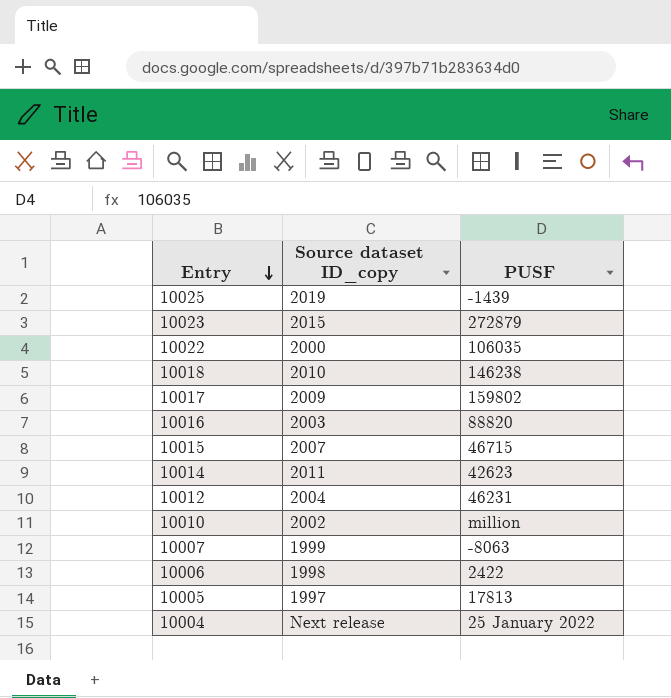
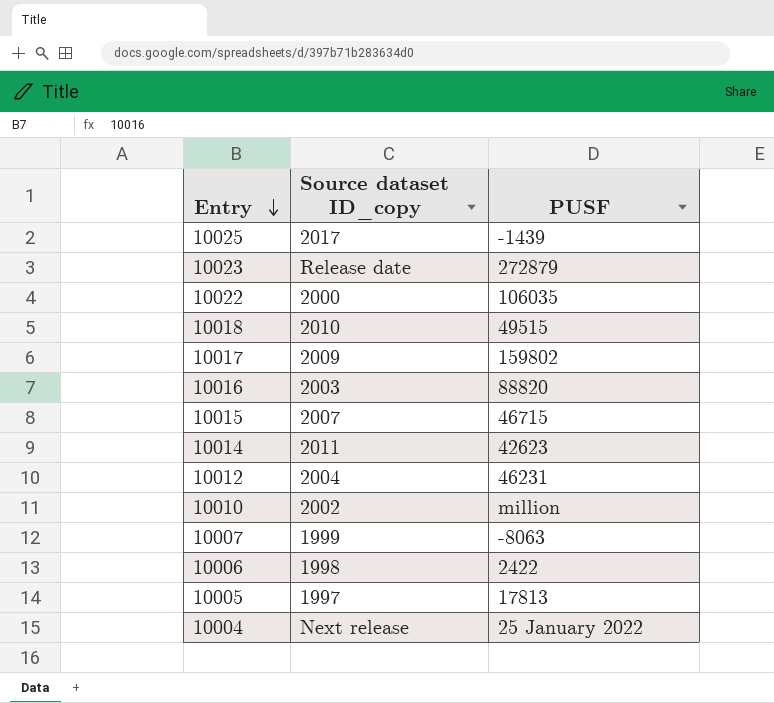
10025 | Source dataset ID_copy: 2019 -> 2017
10023 | Source dataset ID_copy: 2015 -> Release date
10018 | PUSF: 146238 -> 49515

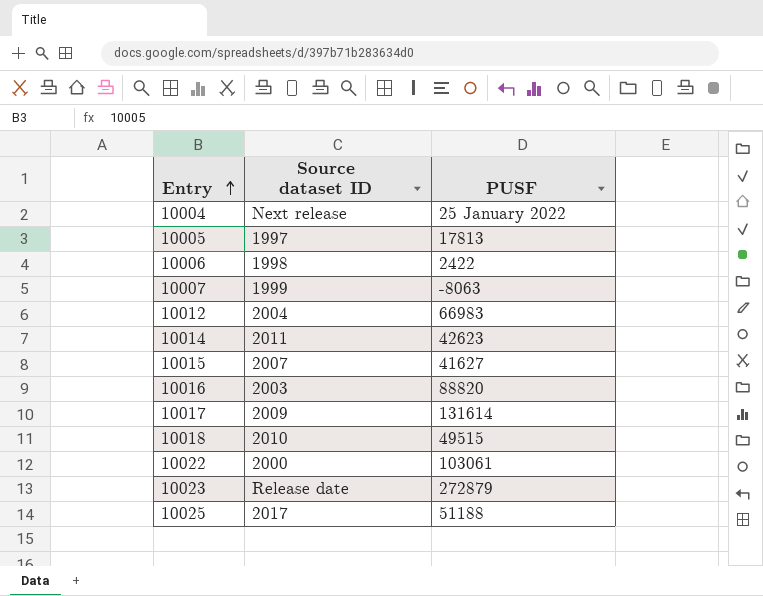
row order: Entry descending -> Entry ascending
column name: Source dataset ID_copy -> Source dataset ID
row 10010: 2002 | million -> none
10012 | PUSF: 46231 -> 66983
10015 | PUSF: 46715 -> 41627
10017 | PUSF: 159802 -> 131614
10022 | PUSF: 106035 -> 103061
10025 | PUSF: -1439 -> 51188

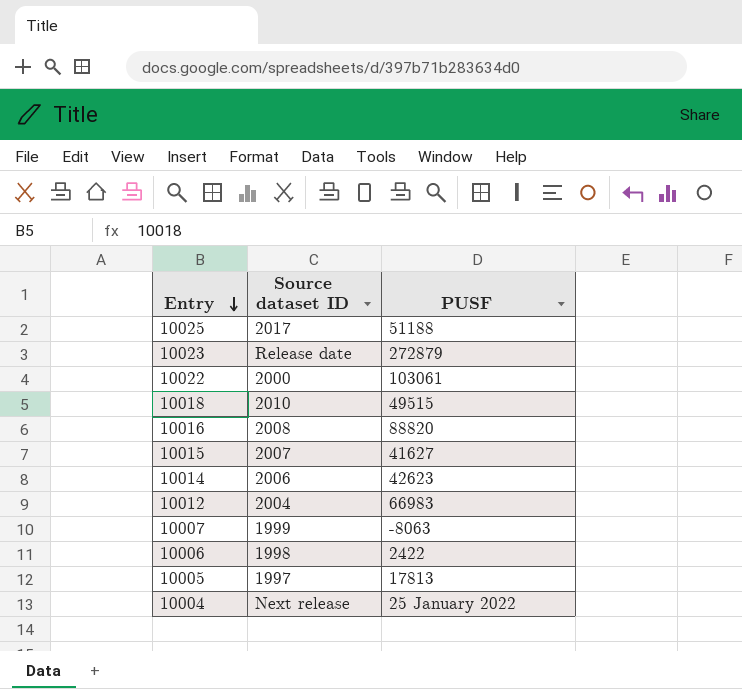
row order: Entry ascending -> Entry descending
row 10017: 2009 | 131614 -> none
10016 | Source dataset ID: 2003 -> 2008
10014 | Source dataset ID: 2011 -> 2006

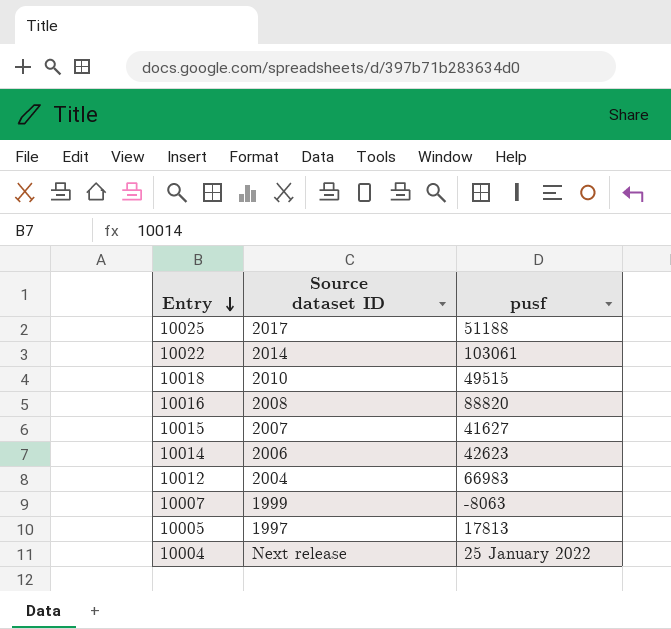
column name: PUSF -> pusf
row 10023: Release date | 272879 -> none
row 10006: 1998 | 2422 -> none
10022 | Source dataset ID: 2000 -> 2014

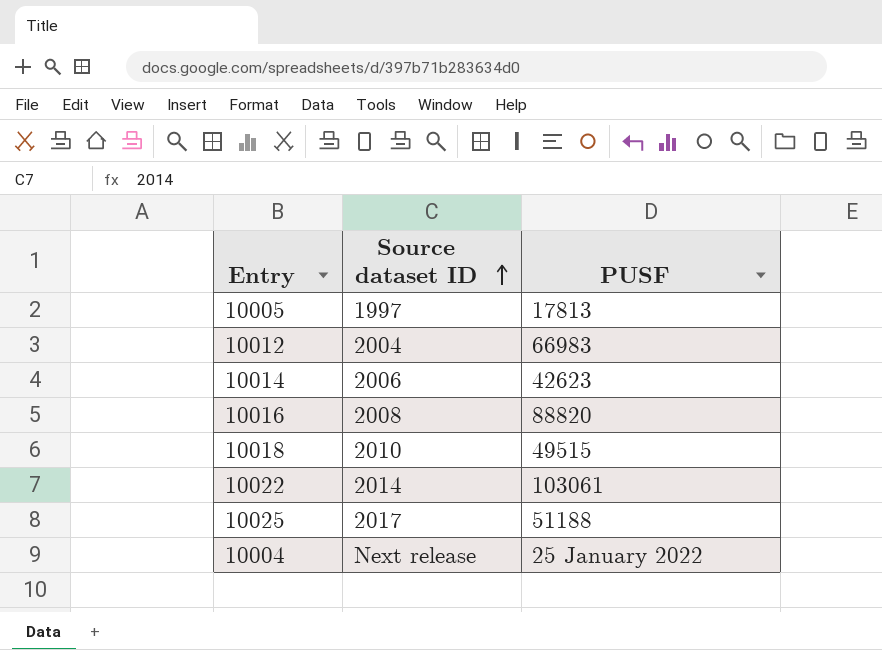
row order: Entry descending -> Source dataset ID ascending
column name: pusf -> PUSF
row 10015: 2007 | 41627 -> none
row 10007: 1999 | -8063 -> none

